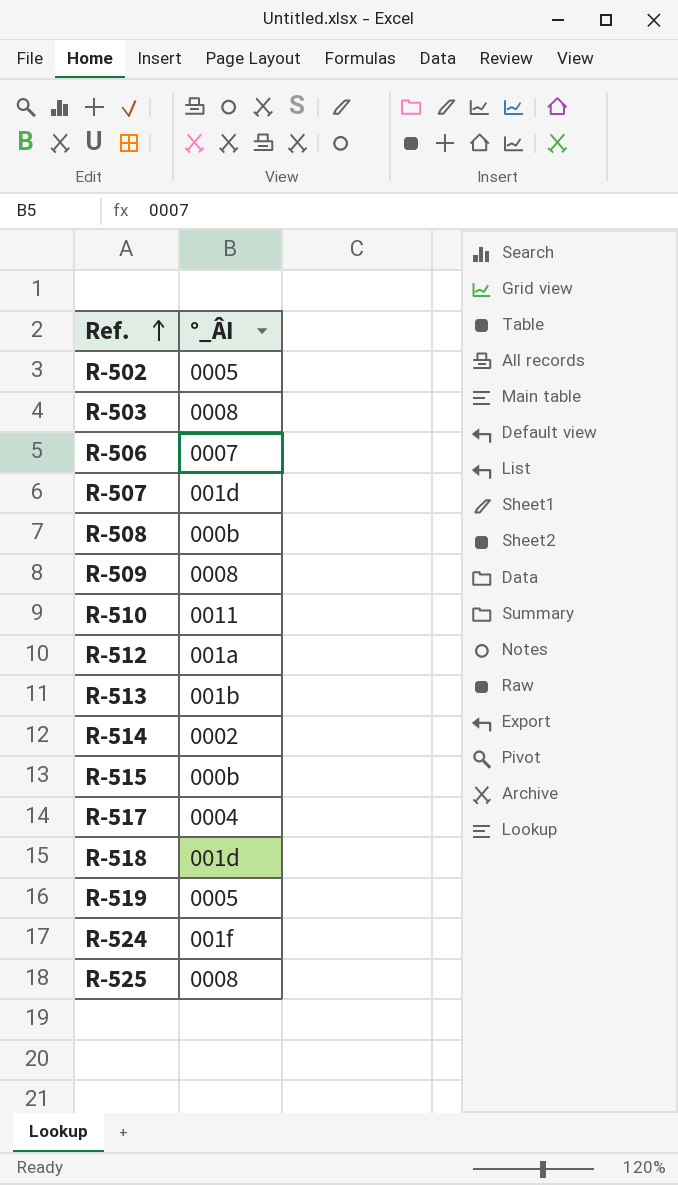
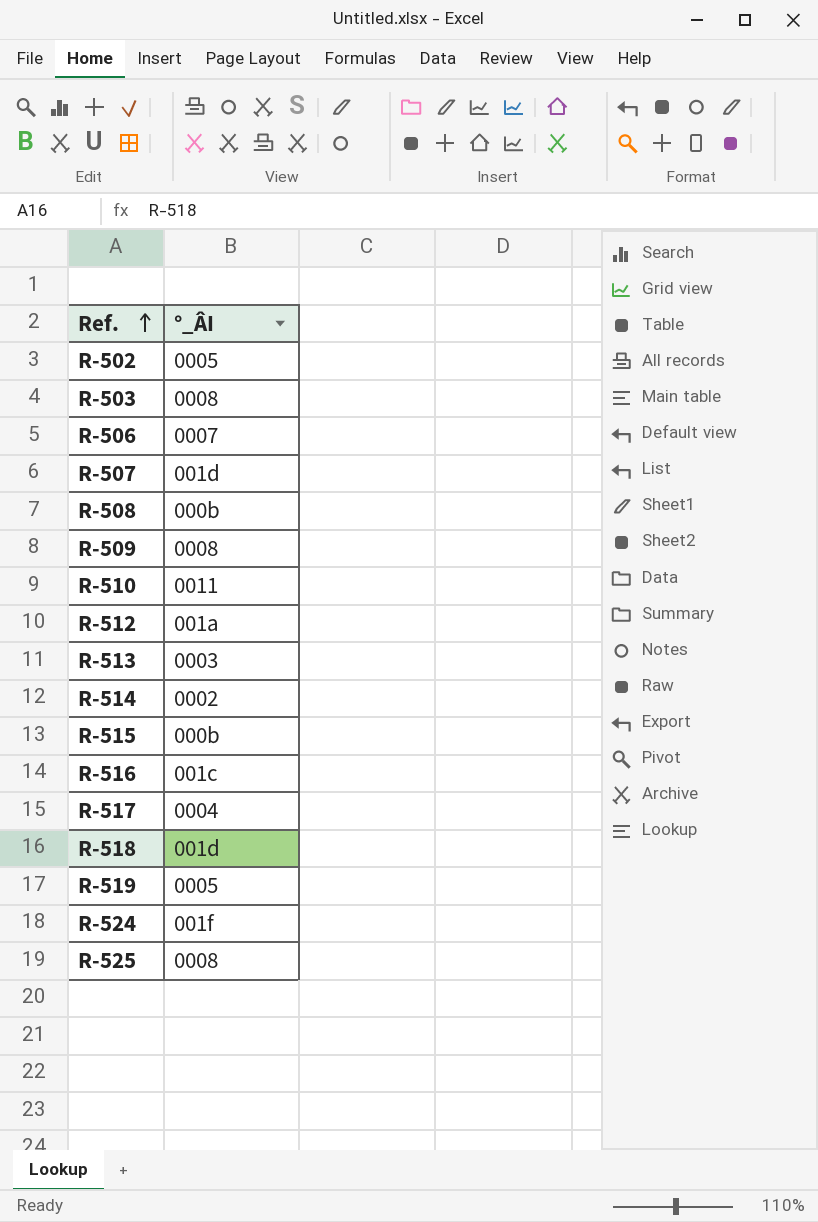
R-513 | °_ÂI: 001b -> 0003
row R-516: none -> 001c

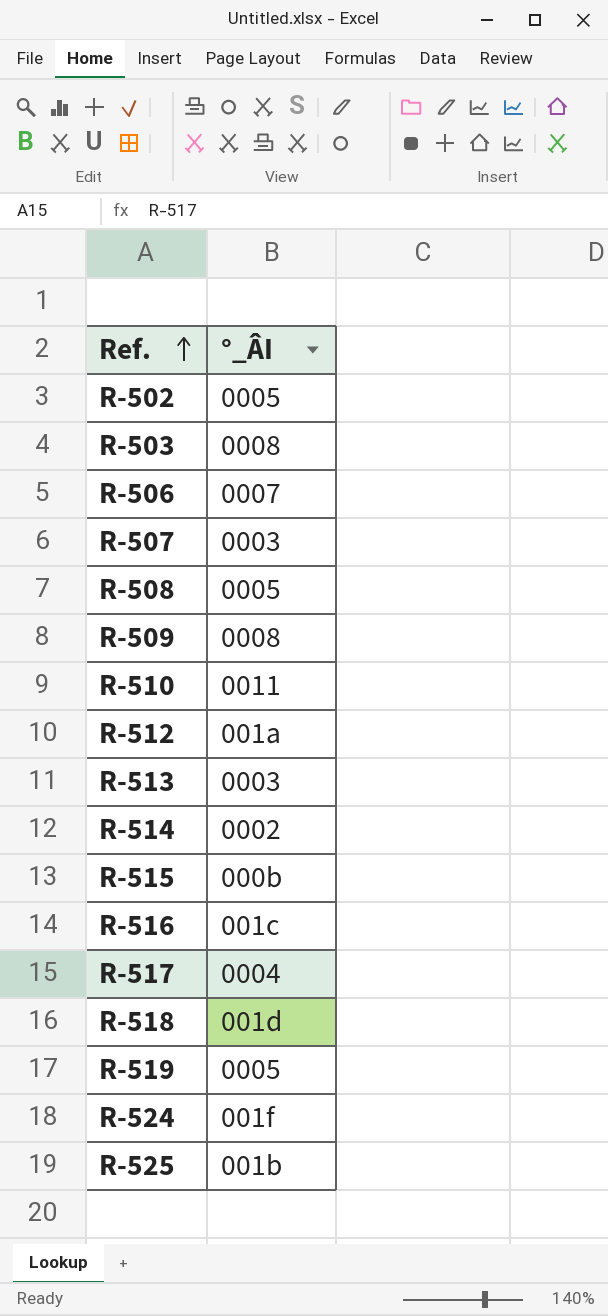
R-507 | °_ÂI: 001d -> 0003
R-508 | °_ÂI: 000b -> 0005
R-525 | °_ÂI: 0008 -> 001b

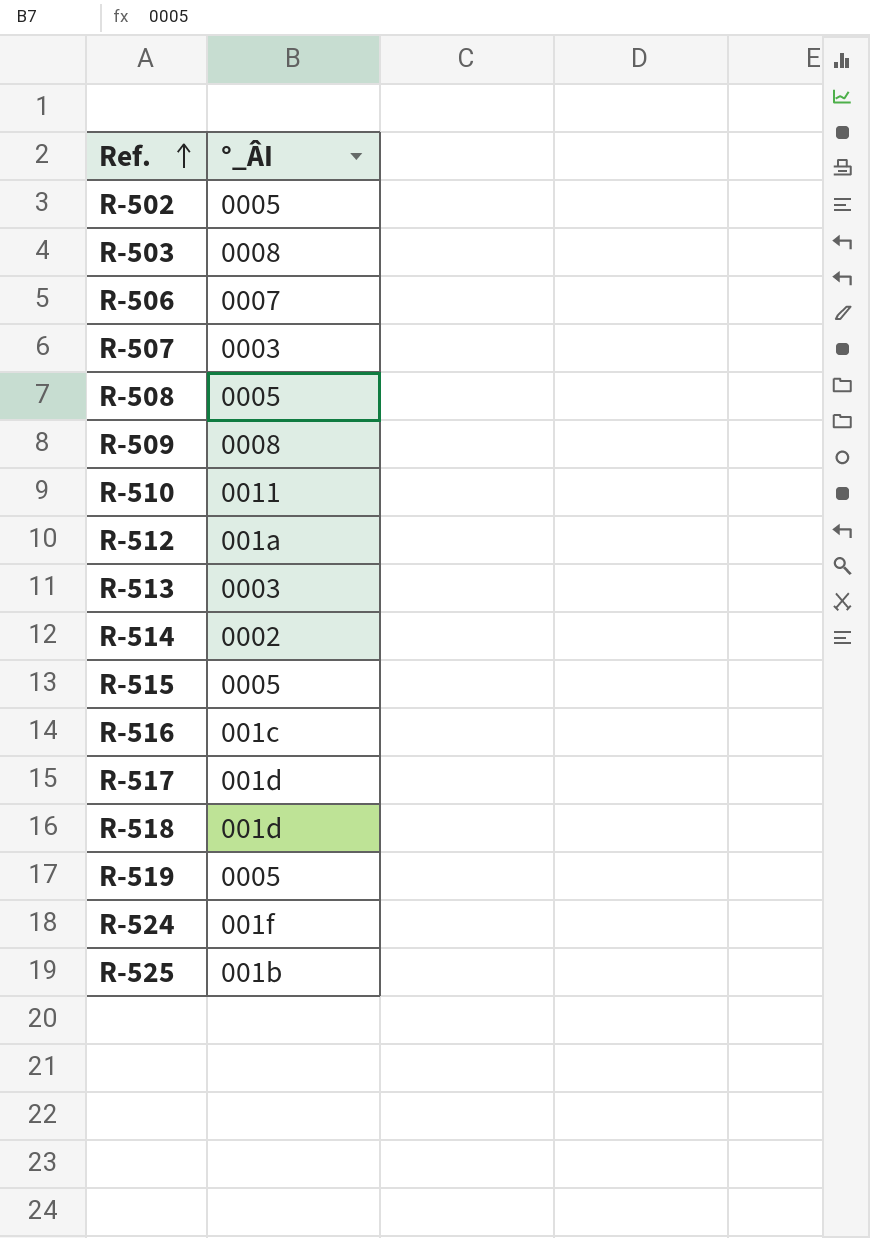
R-515 | °_ÂI: 000b -> 0005
R-517 | °_ÂI: 0004 -> 001d

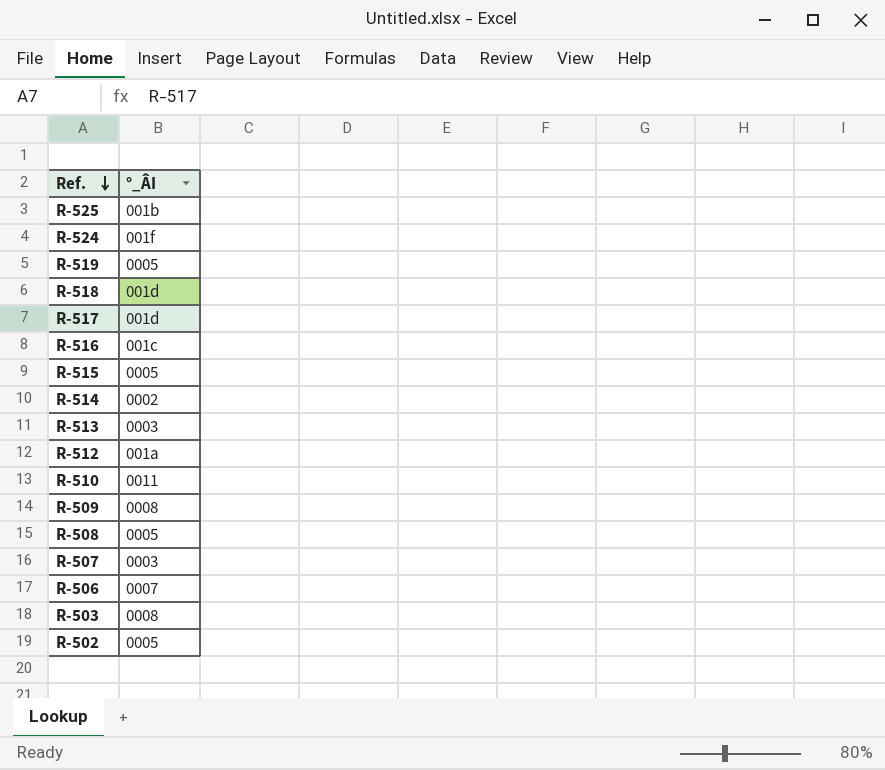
row order: Ref. ascending -> Ref. descending

